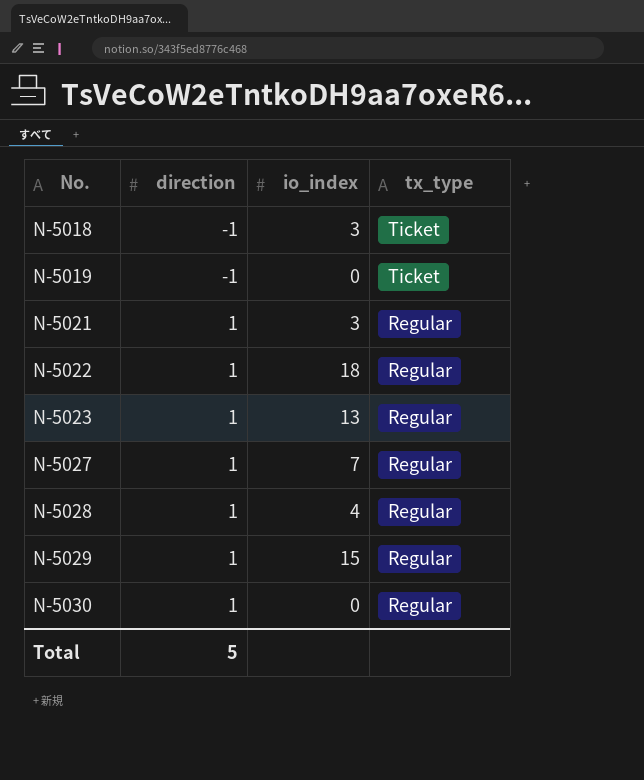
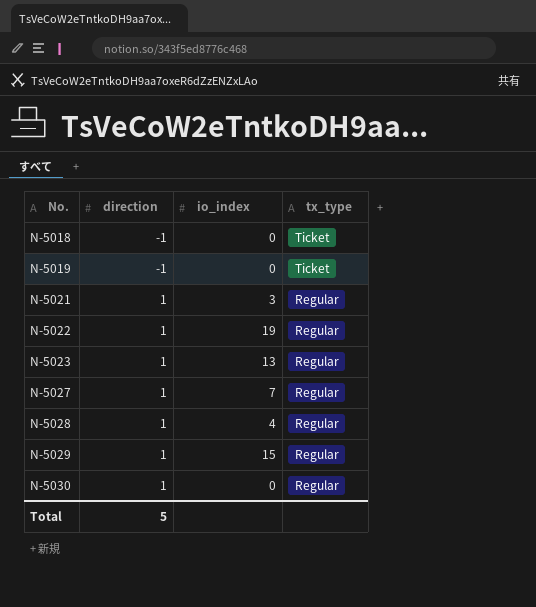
N-5018 | io_index: 3 -> 0
N-5022 | io_index: 18 -> 19

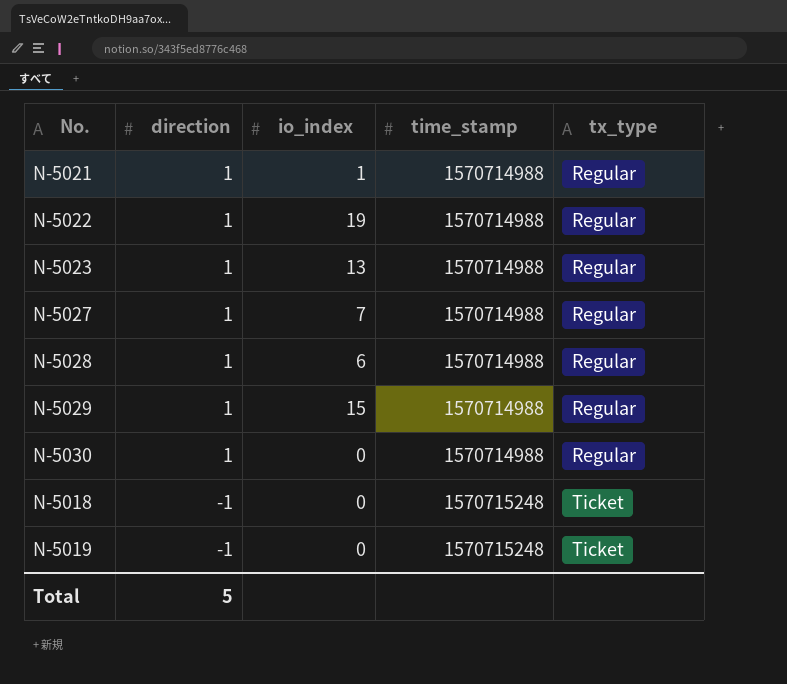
row order: No. ascending -> direction descending
column time_stamp | position: none -> 4
N-5021 | io_index: 3 -> 1
N-5028 | io_index: 4 -> 6

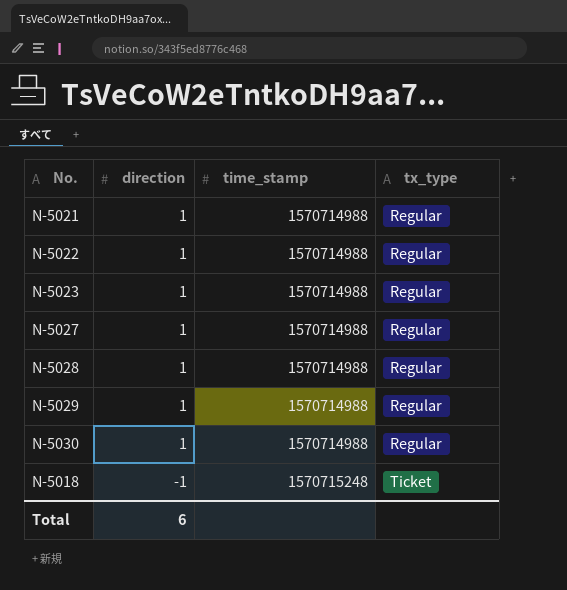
column io_index | position: 3 -> none
row N-5019: -1 | 0 | 1570715248 | Ticket -> none
Total | direction: 5 -> 6

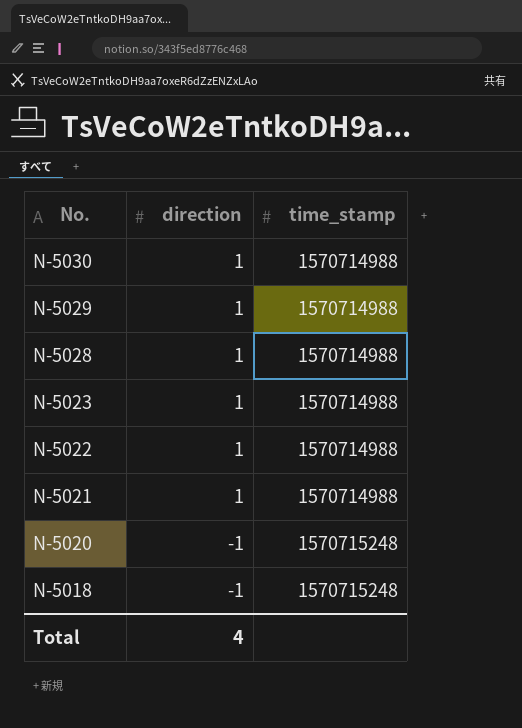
row order: direction descending -> No. descending
column tx_type | position: 4 -> none
row N-5027: 1 | 1570714988 | Regular -> none
row N-5020: none -> -1 | 1570715248
Total | direction: 6 -> 4

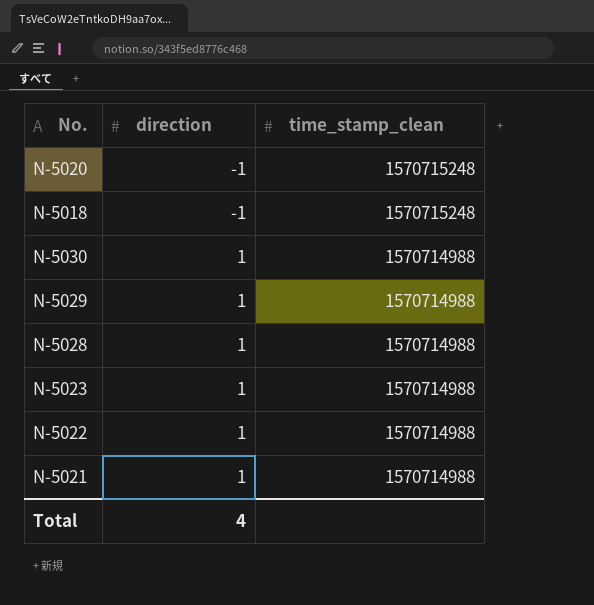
row order: No. descending -> direction ascending
column name: time_stamp -> time_stamp_clean

